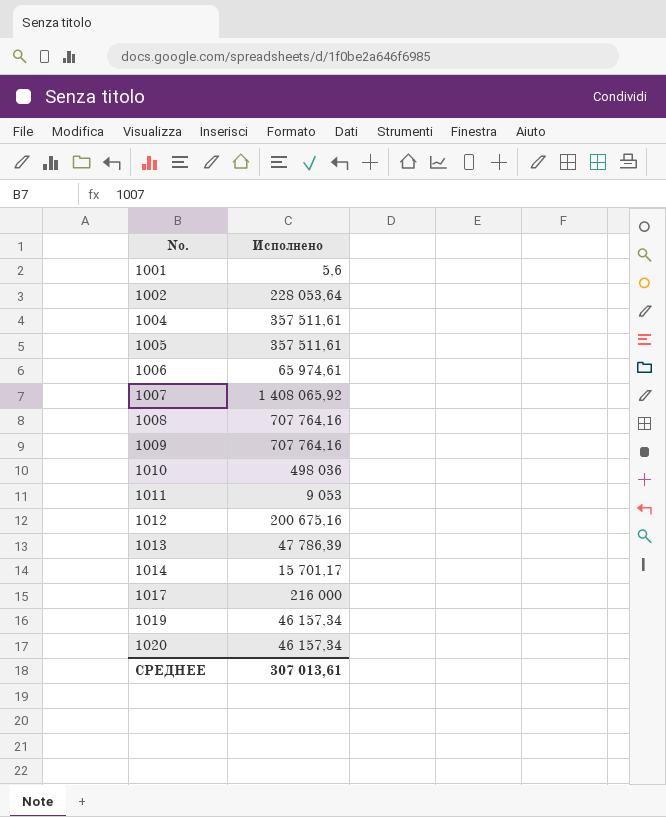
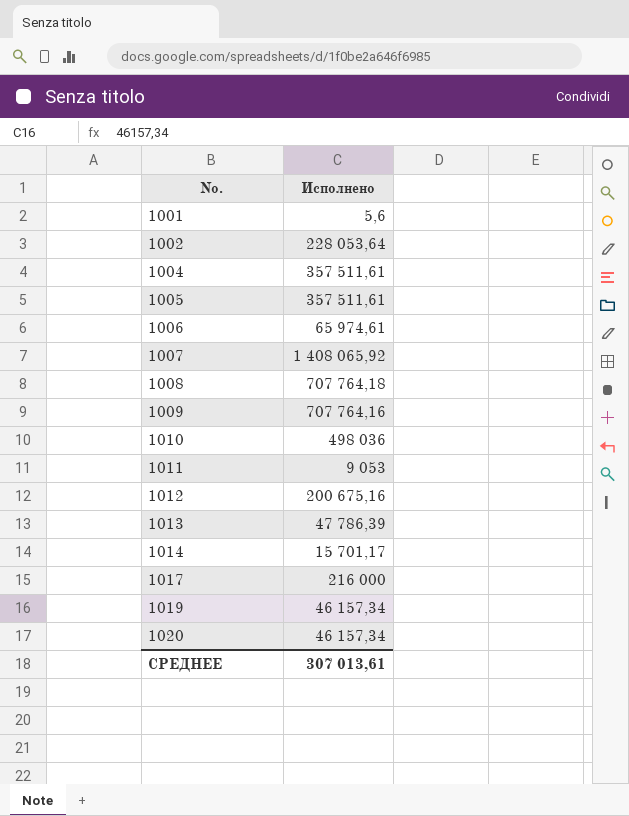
1008 | Исполнено: 707 764,16 -> 707 764,18

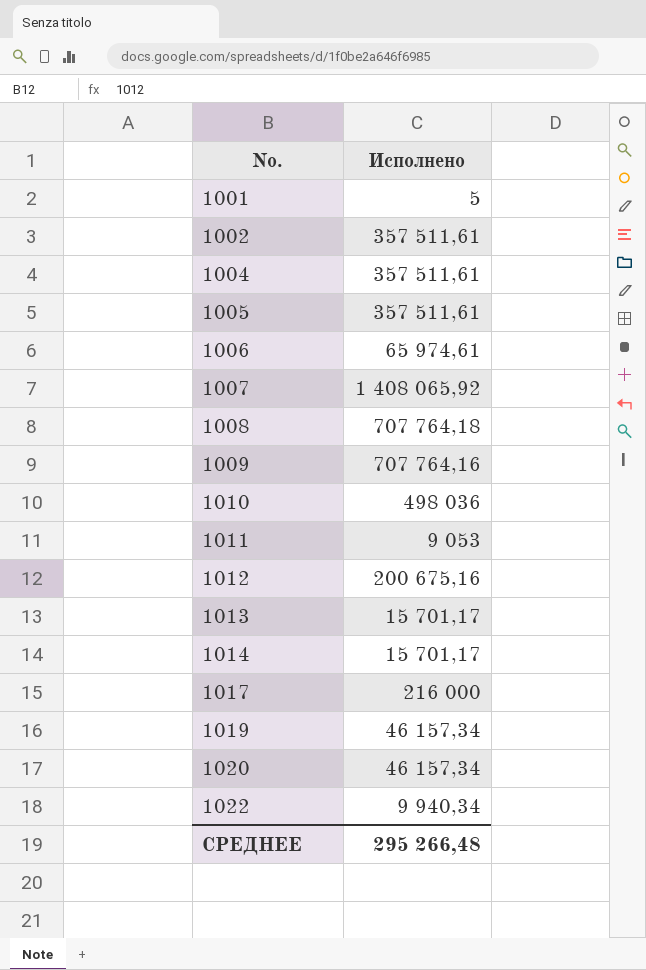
1001 | Исполнено: 5,6 -> 5
1002 | Исполнено: 228 053,64 -> 357 511,61
1013 | Исполнено: 47 786,39 -> 15 701,17
row 1022: none -> 9 940,34
СРЕДНЕЕ | Исполнено: 307 013,61 -> 295 266,48

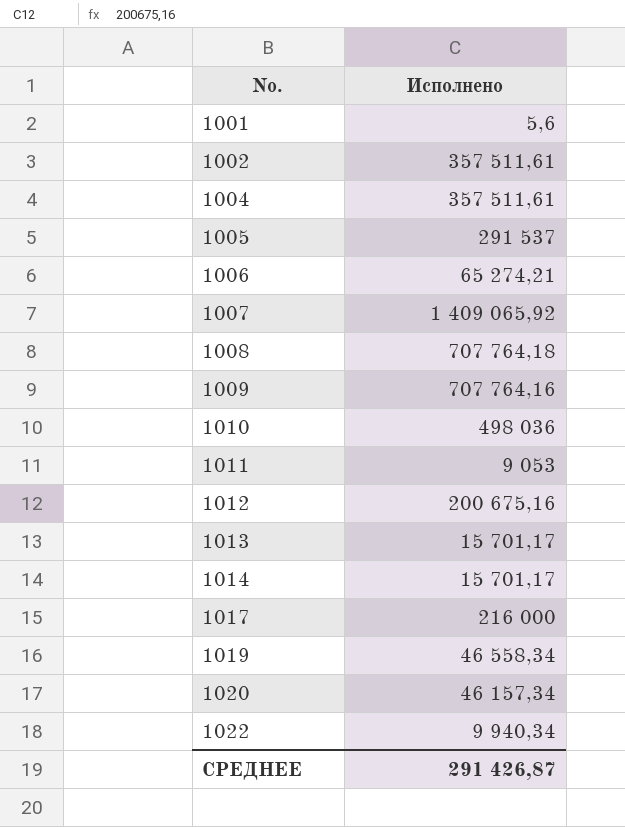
1001 | Исполнено: 5 -> 5,6
1005 | Исполнено: 357 511,61 -> 291 537
1006 | Исполнено: 65 974,61 -> 65 274,21
1007 | Исполнено: 1 408 065,92 -> 1 409 065,92
1019 | Исполнено: 46 157,34 -> 46 558,34
СРЕДНЕЕ | Исполнено: 295 266,48 -> 291 426,87

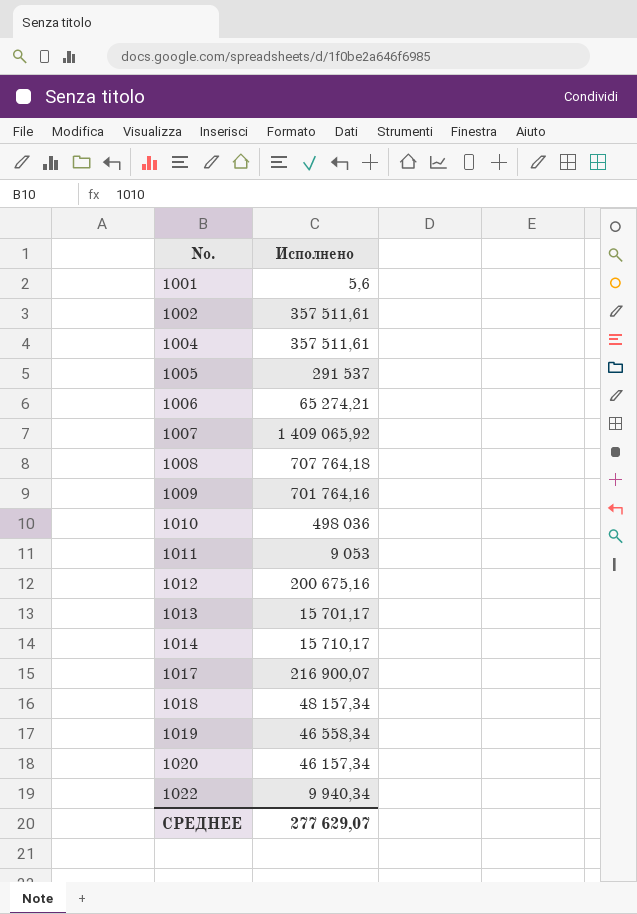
1009 | Исполнено: 707 764,16 -> 701 764,16
1014 | Исполнено: 15 701,17 -> 15 710,17
1017 | Исполнено: 216 000 -> 216 900,07
row 1018: none -> 48 157,34
СРЕДНЕЕ | Исполнено: 291 426,87 -> 277 629,07

